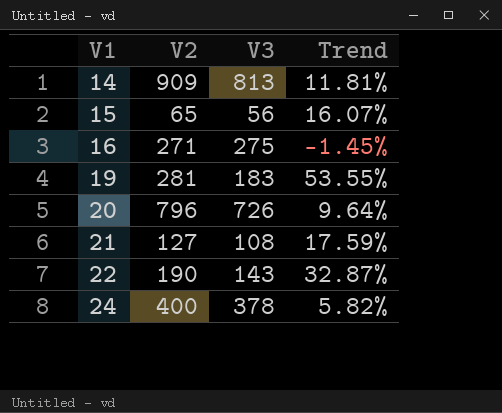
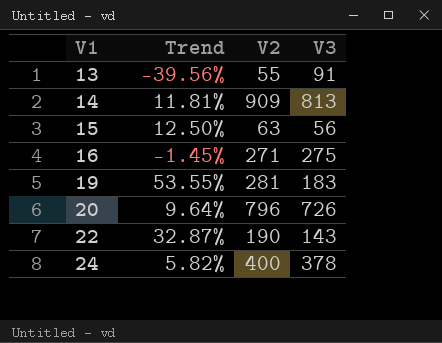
column Trend | position: 4 -> 2
row 21: 127 | 108 | 17.59% -> none
row 13: none -> -39.56% | 55 | 91
15 | Trend: 16.07% -> 12.50%
15 | V2: 65 -> 63

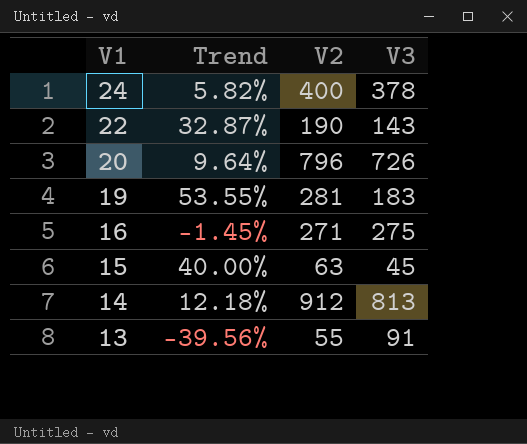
row order: V1 ascending -> V1 descending
15 | Trend: 12.50% -> 40.00%
15 | V3: 56 -> 45
14 | Trend: 11.81% -> 12.18%
14 | V2: 909 -> 912

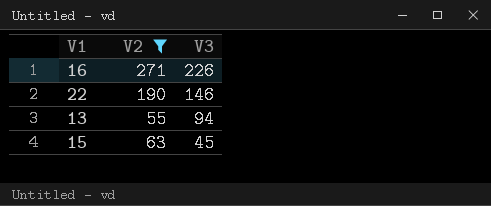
filter: none -> V2 <= 271
row order: V1 descending -> V3 descending
column Trend | formula: ([V2] - [V3]) / [V3] -> none
16 | V3: 275 -> 226
22 | V3: 143 -> 146
13 | V3: 91 -> 94

